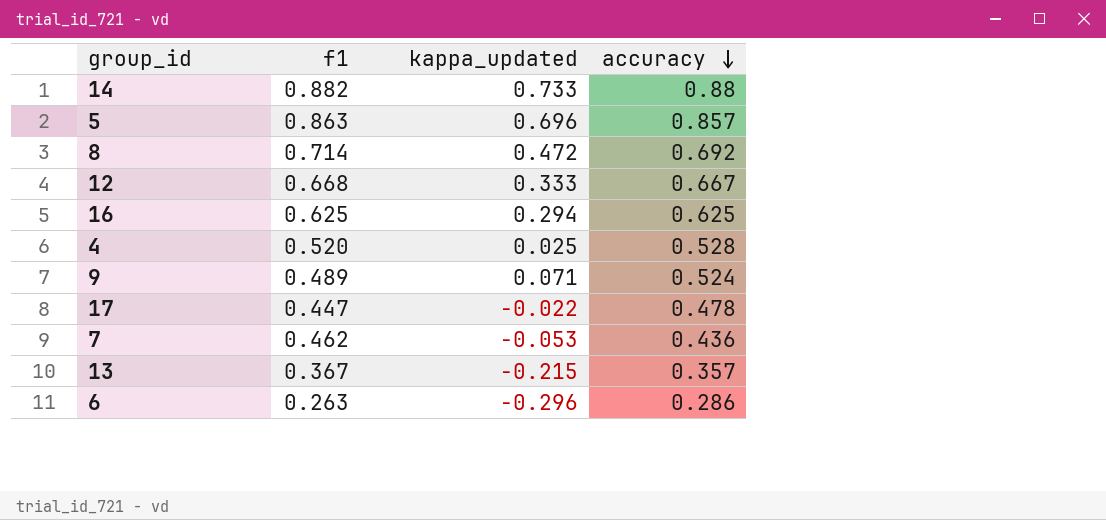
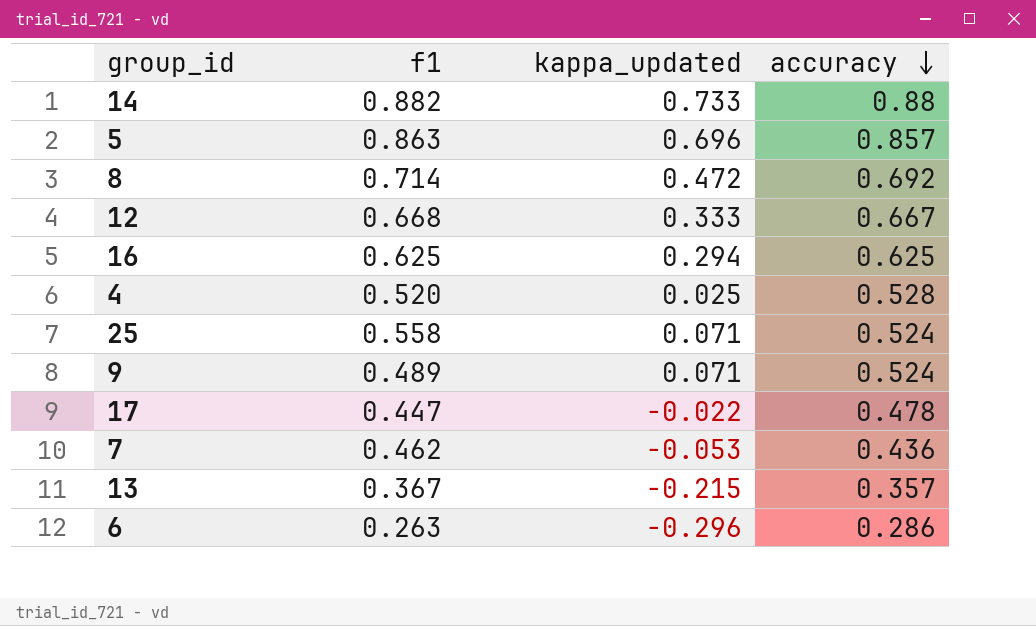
row 25: none -> 0.558 | 0.071 | 0.524

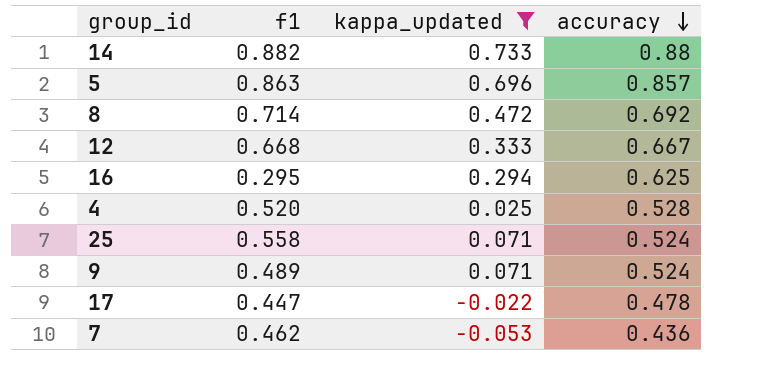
filter: none -> kappa_updated >= -0.053
16 | f1: 0.625 -> 0.295

